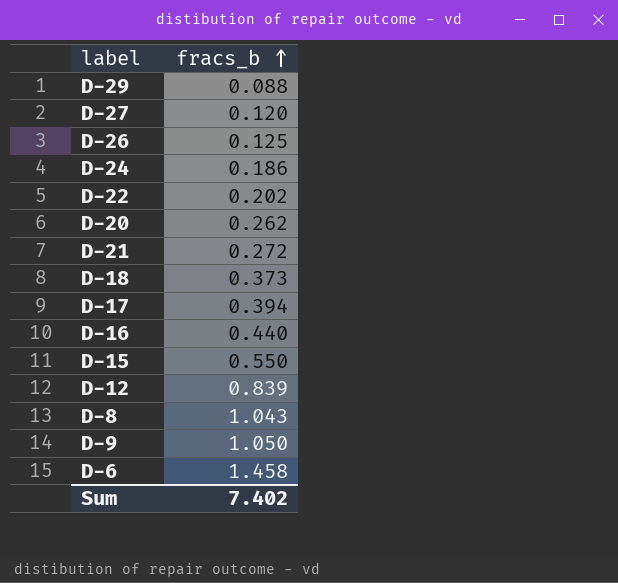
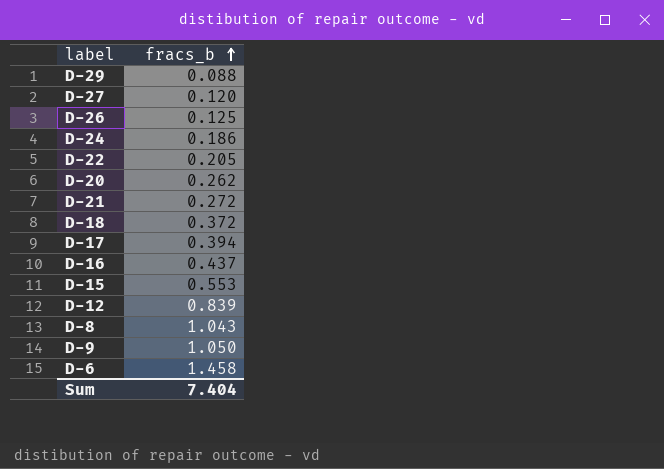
D-22 | fracs_b: 0.202 -> 0.205
D-18 | fracs_b: 0.373 -> 0.372
D-16 | fracs_b: 0.440 -> 0.437
D-15 | fracs_b: 0.550 -> 0.553
Sum | fracs_b: 7.402 -> 7.404

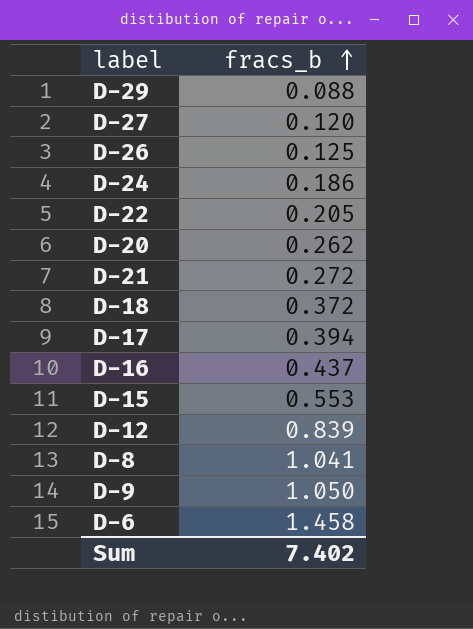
D-8 | fracs_b: 1.043 -> 1.041
Sum | fracs_b: 7.404 -> 7.402

